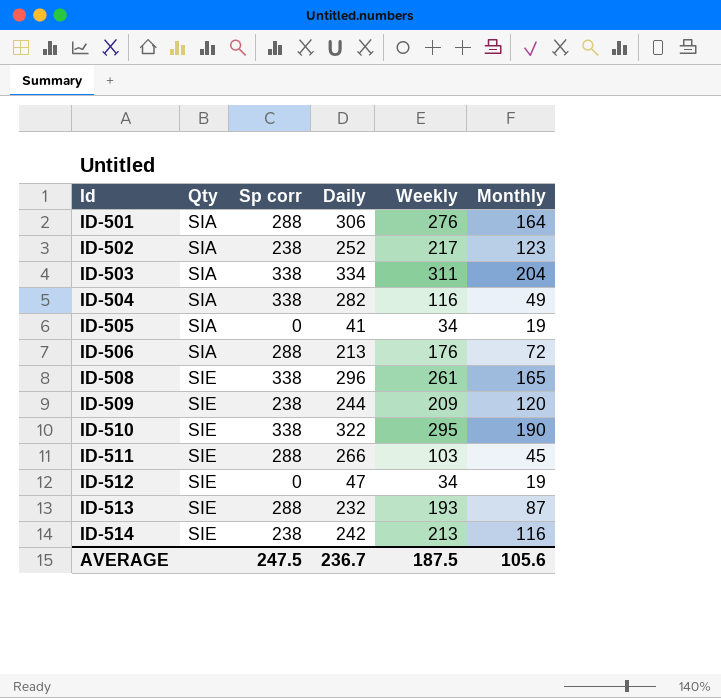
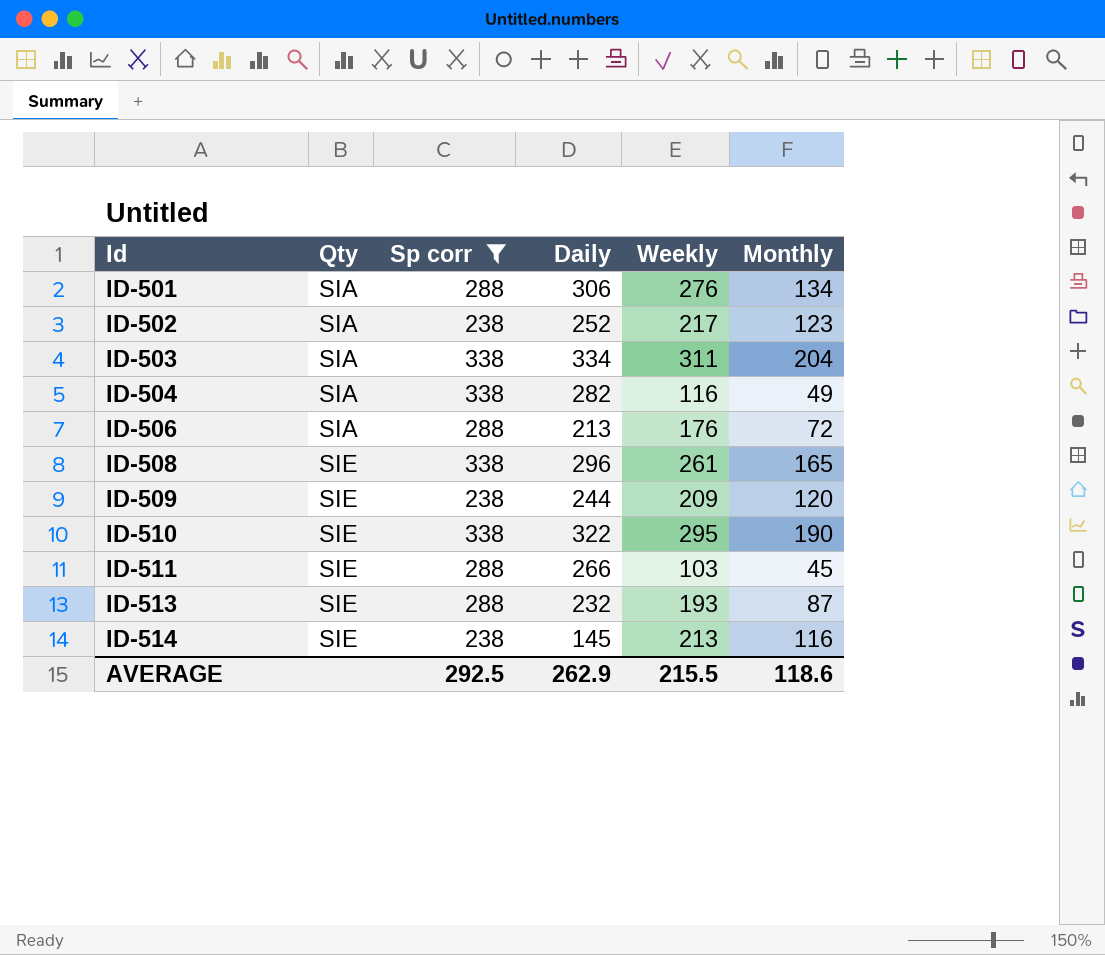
filter: none -> Sp corr != 0
ID-501 | Monthly: 164 -> 134
ID-514 | Daily: 242 -> 145
AVERAGE | Sp corr: 247.5 -> 292.5
AVERAGE | Daily: 236.7 -> 262.9
AVERAGE | Weekly: 187.5 -> 215.5
AVERAGE | Monthly: 105.6 -> 118.6

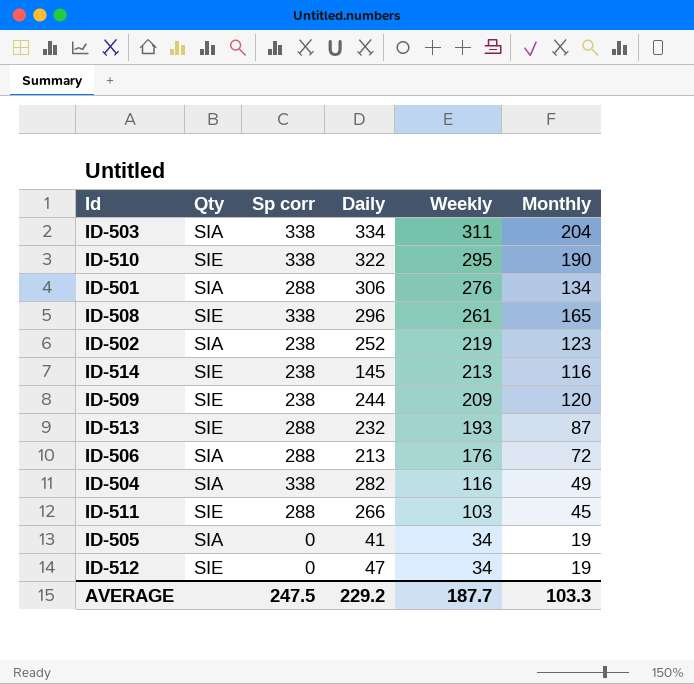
filter: Sp corr != 0 -> none
row order: Id ascending -> Weekly descending
ID-502 | Weekly: 217 -> 219
AVERAGE | Sp corr: 292.5 -> 247.5
AVERAGE | Daily: 262.9 -> 229.2
AVERAGE | Weekly: 215.5 -> 187.7
AVERAGE | Monthly: 118.6 -> 103.3

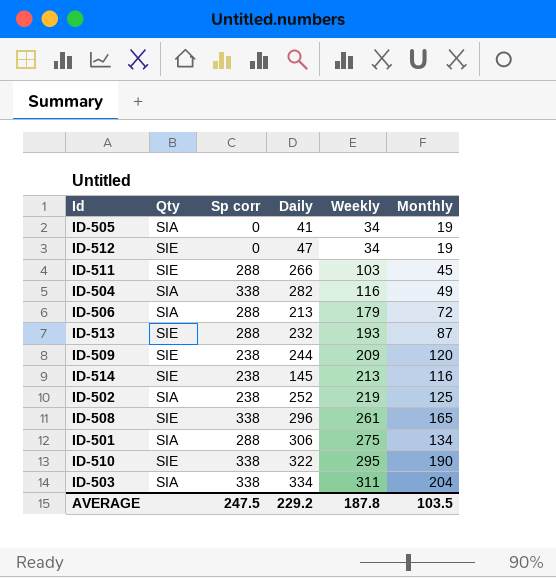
row order: Weekly descending -> Weekly ascending
ID-506 | Weekly: 176 -> 179
ID-502 | Monthly: 123 -> 125
ID-501 | Weekly: 276 -> 275
AVERAGE | Weekly: 187.7 -> 187.8
AVERAGE | Monthly: 103.3 -> 103.5

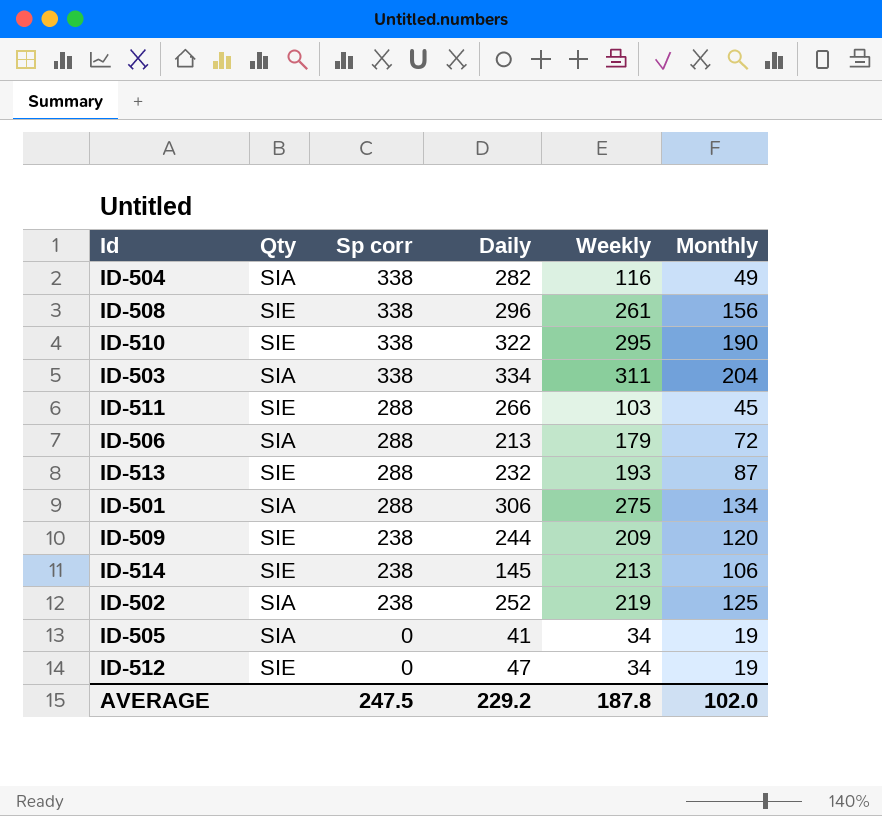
row order: Weekly ascending -> Sp corr descending
ID-508 | Monthly: 165 -> 156
ID-514 | Monthly: 116 -> 106
AVERAGE | Monthly: 103.5 -> 102.0

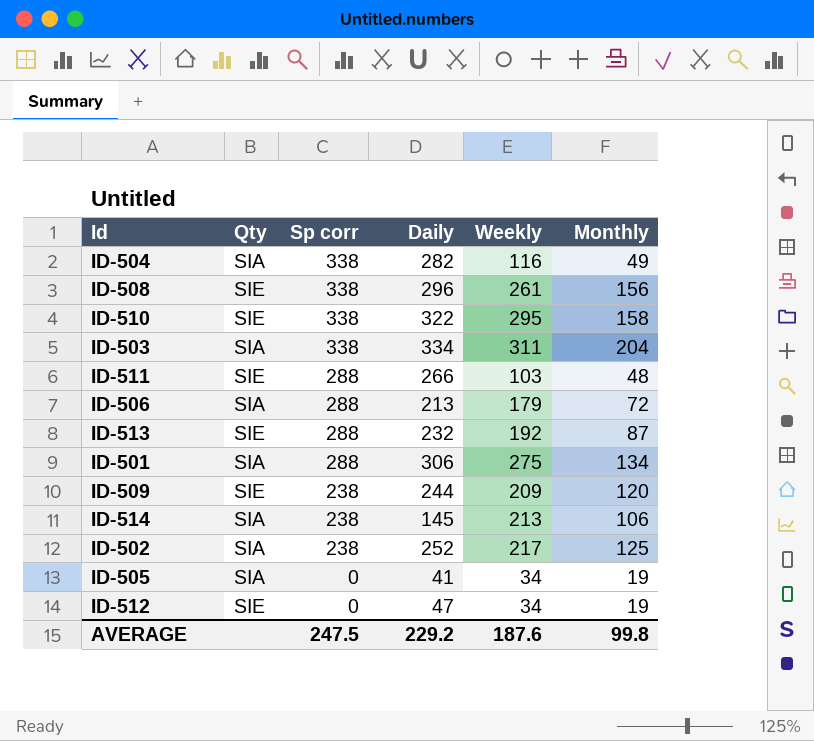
ID-510 | Monthly: 190 -> 158
ID-511 | Monthly: 45 -> 48
ID-513 | Weekly: 193 -> 192
ID-514 | Qty: SIE -> SIA
ID-502 | Weekly: 219 -> 217
AVERAGE | Weekly: 187.8 -> 187.6
AVERAGE | Monthly: 102.0 -> 99.8

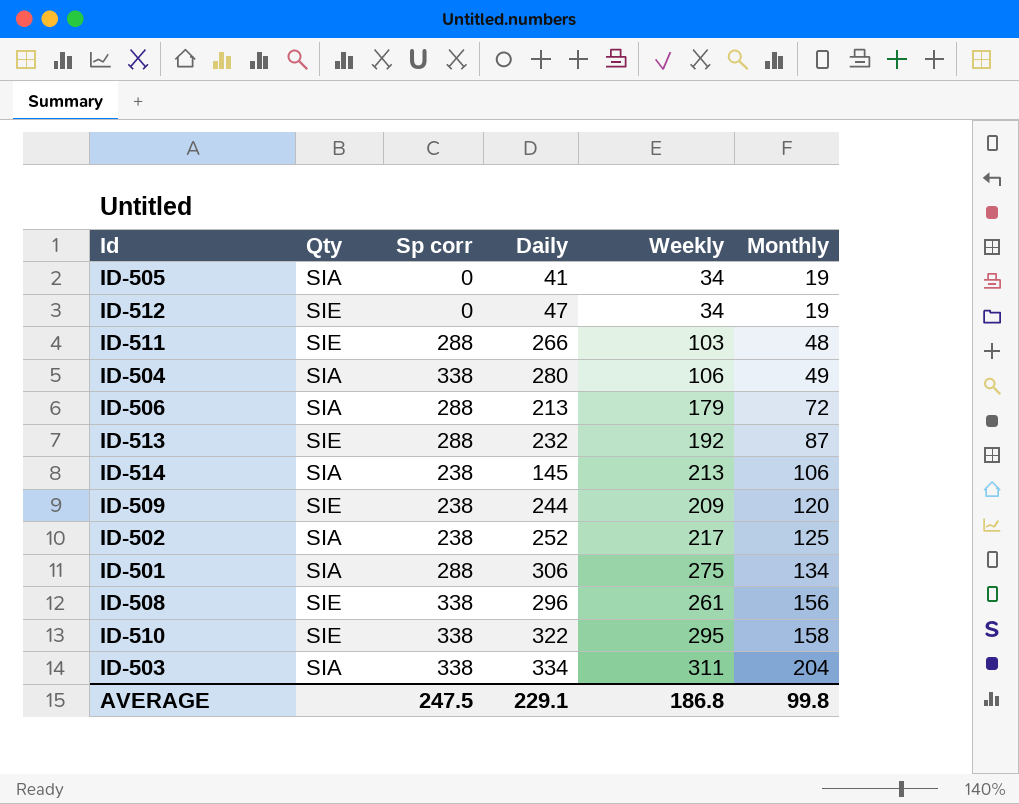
row order: Sp corr descending -> Monthly ascending
ID-504 | Daily: 282 -> 280
ID-504 | Weekly: 116 -> 106
AVERAGE | Daily: 229.2 -> 229.1
AVERAGE | Weekly: 187.6 -> 186.8

